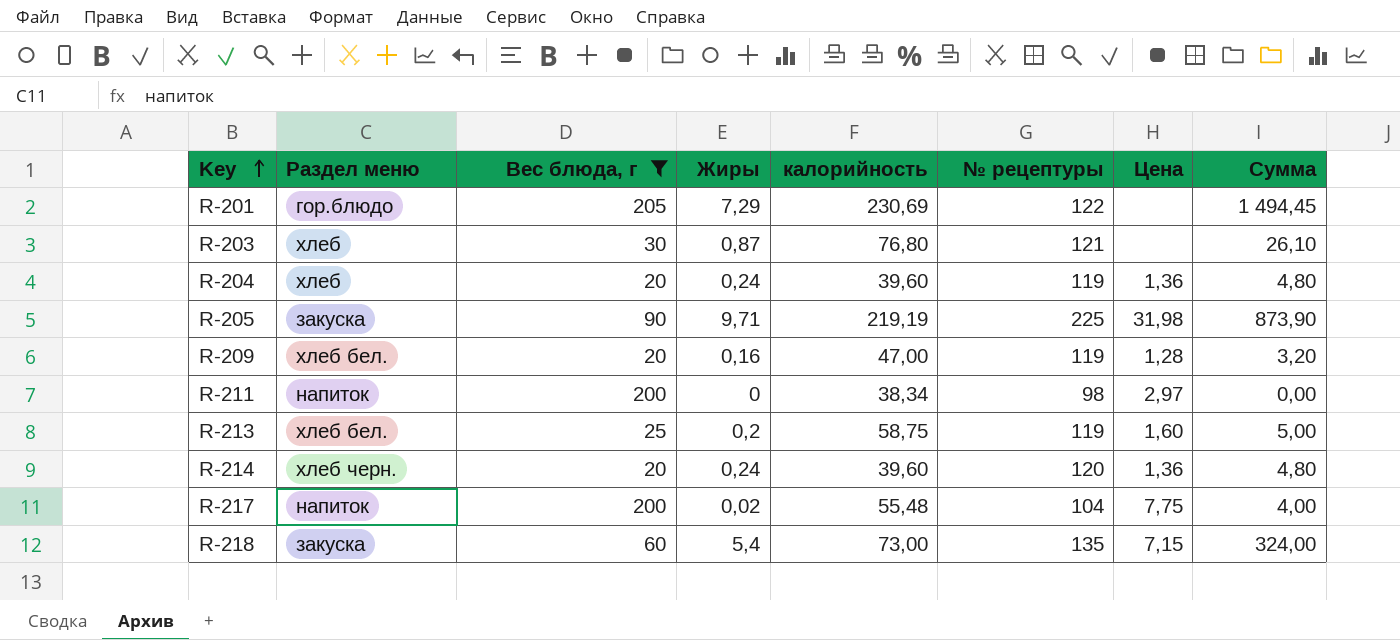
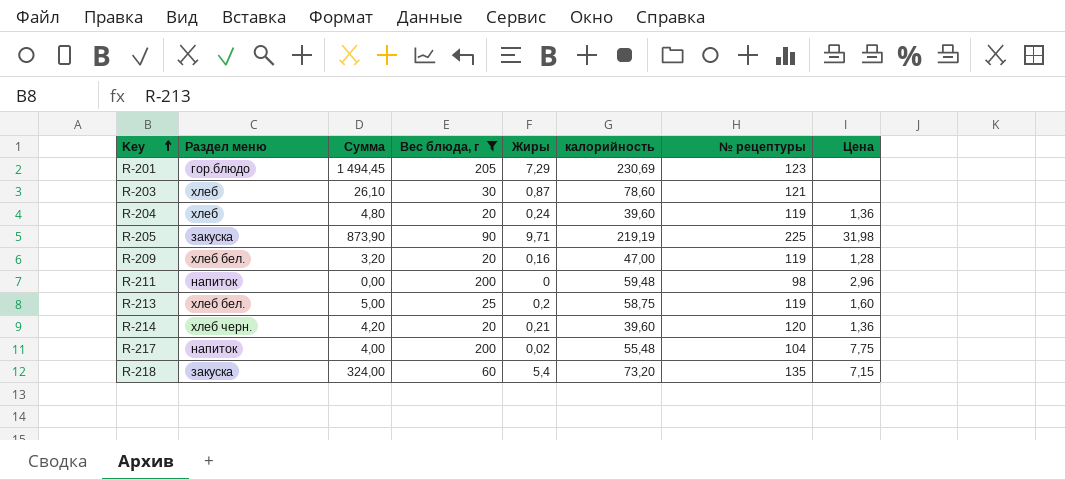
column Сумма | position: 8 -> 3
R-201 | № рецептуры: 122 -> 123
R-203 | калорийность: 76,80 -> 78,60
R-211 | калорийность: 38,34 -> 59,48
R-211 | Цена: 2,97 -> 2,96
R-214 | Сумма: 4,80 -> 4,20
R-214 | Жиры: 0,24 -> 0,21
R-218 | калорийность: 73,00 -> 73,20

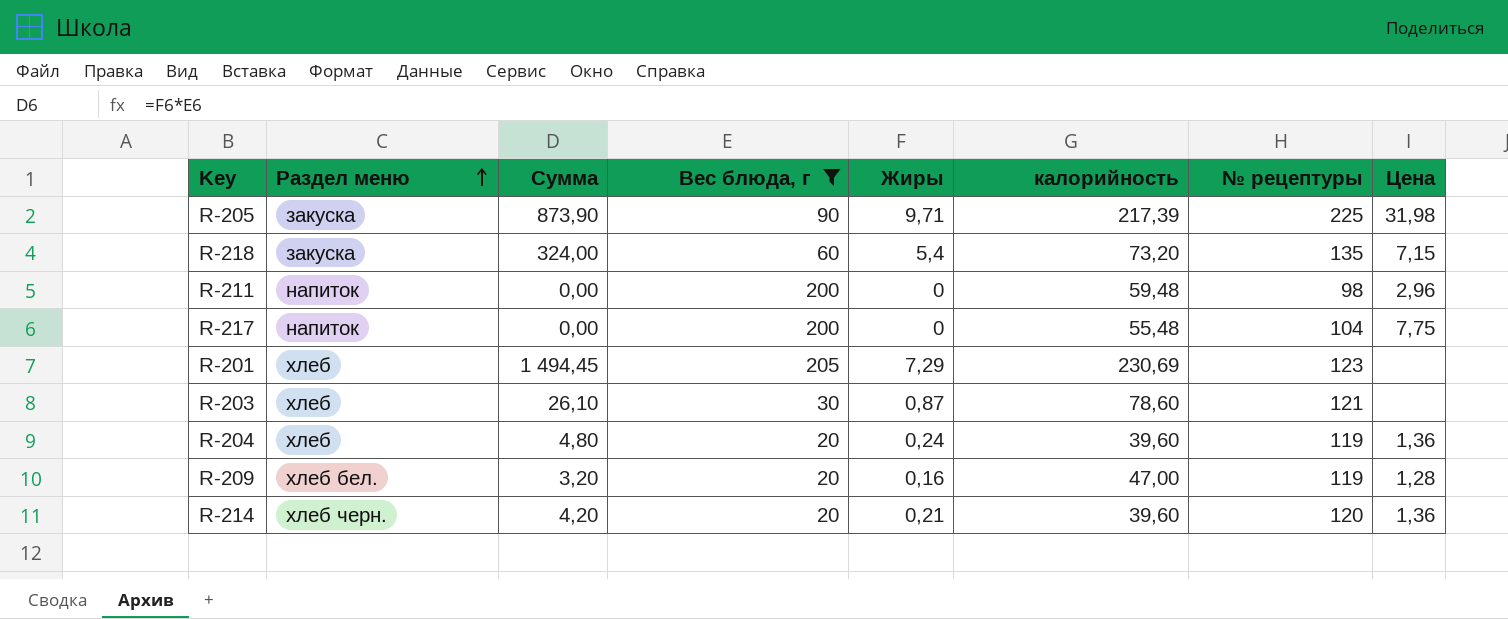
row order: Key ascending -> Раздел меню ascending
row R-213: хлеб бел. | 5,00 | 25 | 0,2 | 58,75 | 119 | 1,60 -> none
R-205 | калорийность: 219,19 -> 217,39
R-217 | Сумма: 4,00 -> 0,00
R-217 | Жиры: 0,02 -> 0
R-201 | Раздел меню: гор.блюдо -> хлеб

